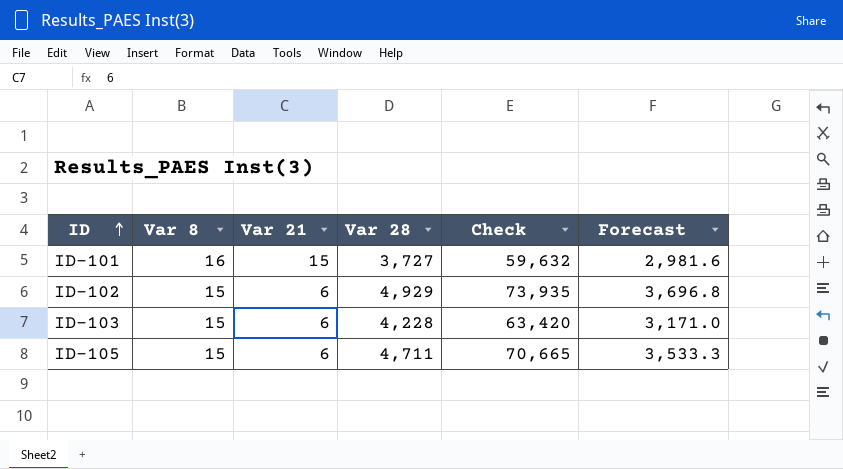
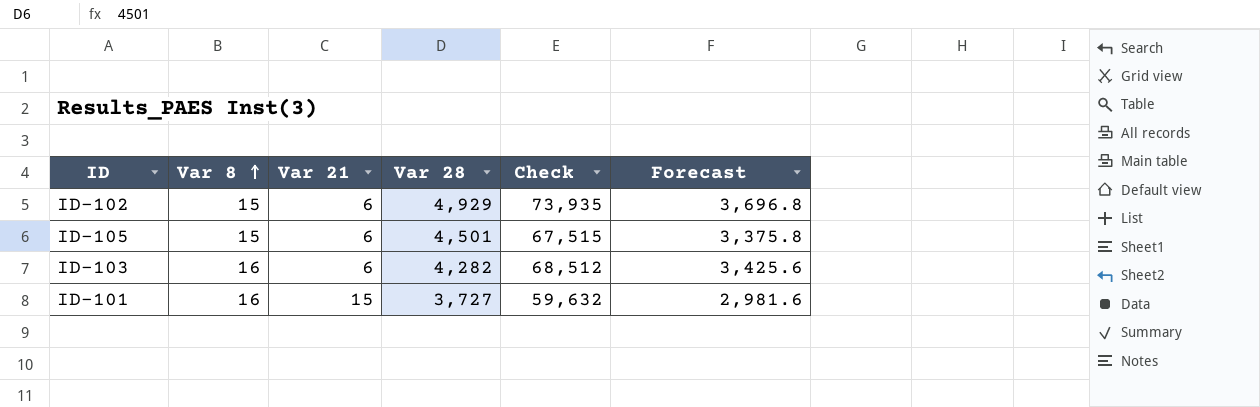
row order: ID ascending -> Var 8 ascending
ID-105 | Var 28: 4,711 -> 4,501
ID-105 | Check: 70,665 -> 67,515
ID-105 | Forecast: 3,533.3 -> 3,375.8
ID-103 | Var 8: 15 -> 16
ID-103 | Var 28: 4,228 -> 4,282
ID-103 | Check: 63,420 -> 68,512
ID-103 | Forecast: 3,171.0 -> 3,425.6

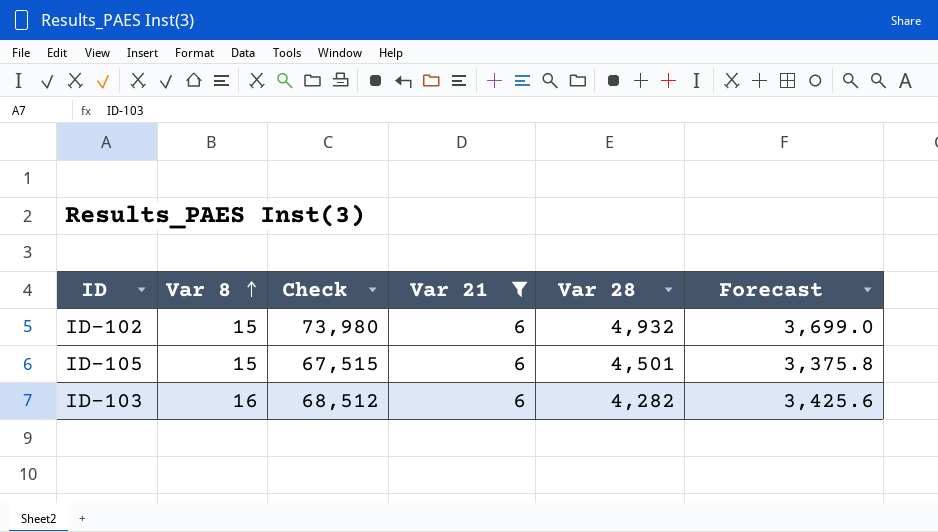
filter: none -> Var 21 = 6
column Check | position: 5 -> 3
ID-102 | Check: 73,935 -> 73,980
ID-102 | Var 28: 4,929 -> 4,932
ID-102 | Forecast: 3,696.8 -> 3,699.0

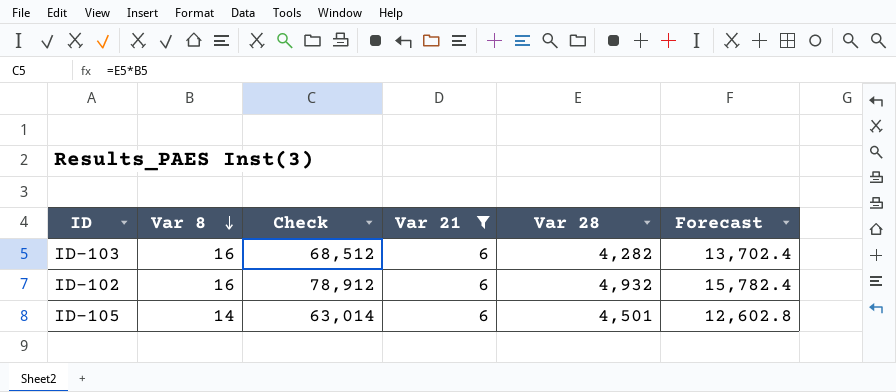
row order: Var 8 ascending -> Var 8 descending
column Forecast | formula: [Check] * 0.05 -> [Check] * 0.2
ID-102 | Var 8: 15 -> 16
ID-102 | Check: 73,980 -> 78,912
ID-105 | Var 8: 15 -> 14
ID-105 | Check: 67,515 -> 63,014

